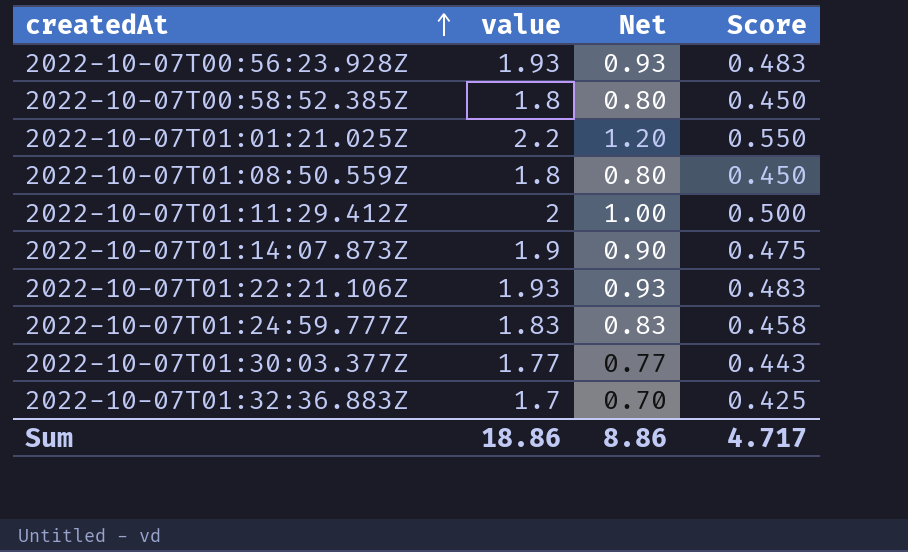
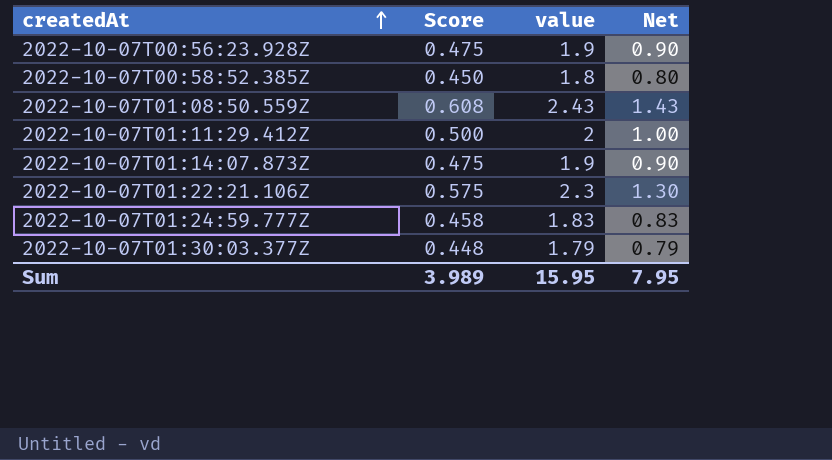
column Score | position: 4 -> 2
row 2022-10-07T01:01:21.025Z: 2.2 | 1.20 | 0.550 -> none
row 2022-10-07T01:32:36.883Z: 1.7 | 0.70 | 0.425 -> none
2022-10-07T00:56:23.928Z | Score: 0.483 -> 0.475
2022-10-07T00:56:23.928Z | value: 1.93 -> 1.9
2022-10-07T00:56:23.928Z | Net: 0.93 -> 0.90
2022-10-07T01:08:50.559Z | Score: 0.450 -> 0.608
2022-10-07T01:08:50.559Z | value: 1.8 -> 2.43
2022-10-07T01:08:50.559Z | Net: 0.80 -> 1.43
2022-10-07T01:22:21.106Z | Score: 0.483 -> 0.575
2022-10-07T01:22:21.106Z | value: 1.93 -> 2.3
2022-10-07T01:22:21.106Z | Net: 0.93 -> 1.30
2022-10-07T01:30:03.377Z | Score: 0.443 -> 0.448
2022-10-07T01:30:03.377Z | value: 1.77 -> 1.79
2022-10-07T01:30:03.377Z | Net: 0.77 -> 0.79
Sum | Score: 4.717 -> 3.989
Sum | value: 18.86 -> 15.95
Sum | Net: 8.86 -> 7.95

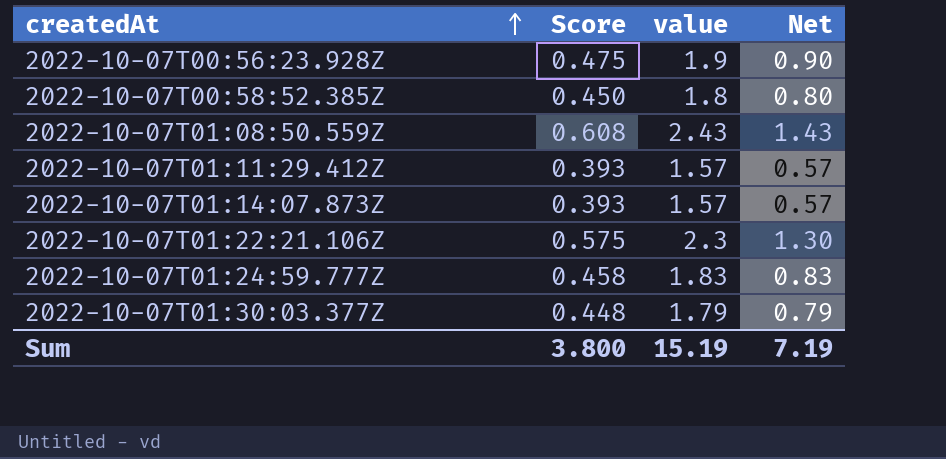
2022-10-07T01:11:29.412Z | Score: 0.500 -> 0.393
2022-10-07T01:11:29.412Z | value: 2 -> 1.57
2022-10-07T01:11:29.412Z | Net: 1.00 -> 0.57
2022-10-07T01:14:07.873Z | Score: 0.475 -> 0.393
2022-10-07T01:14:07.873Z | value: 1.9 -> 1.57
2022-10-07T01:14:07.873Z | Net: 0.90 -> 0.57
Sum | Score: 3.989 -> 3.800
Sum | value: 15.95 -> 15.19
Sum | Net: 7.95 -> 7.19

